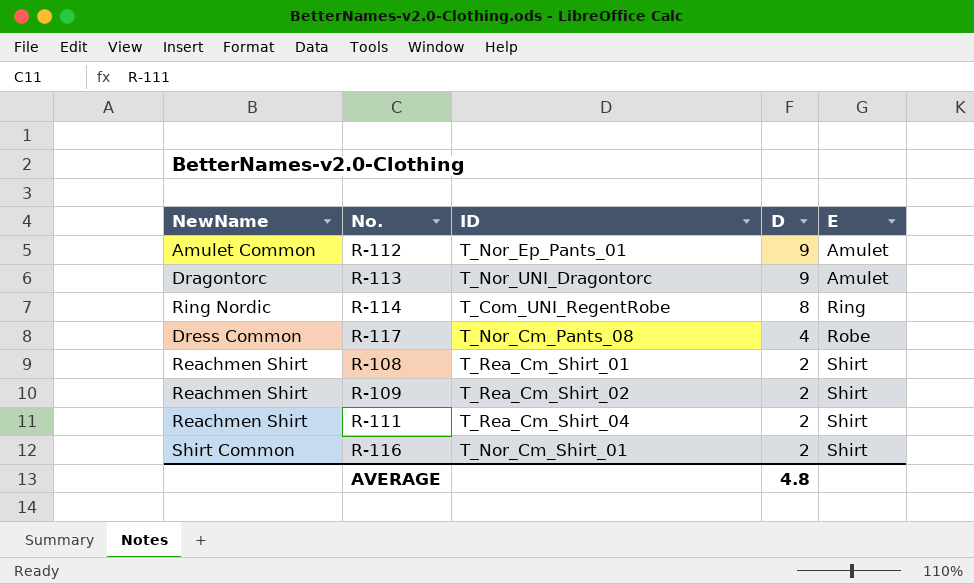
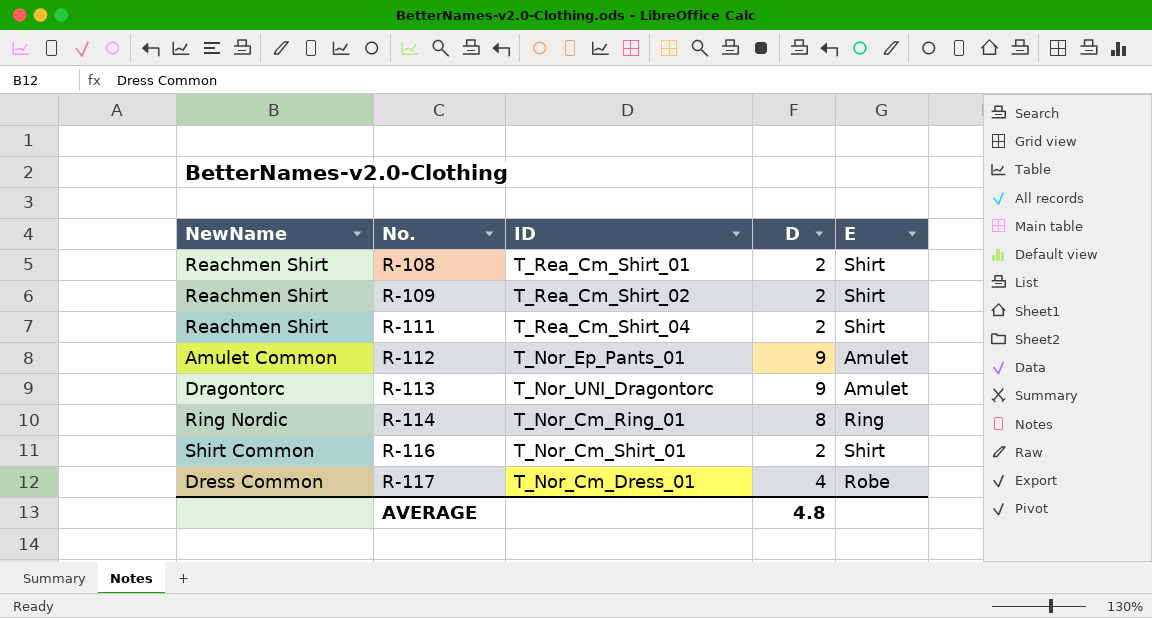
row order: D descending -> No. ascending
R-114 | ID: T_Com_UNI_RegentRobe -> T_Nor_Cm_Ring_01
R-117 | ID: T_Nor_Cm_Pants_08 -> T_Nor_Cm_Dress_01

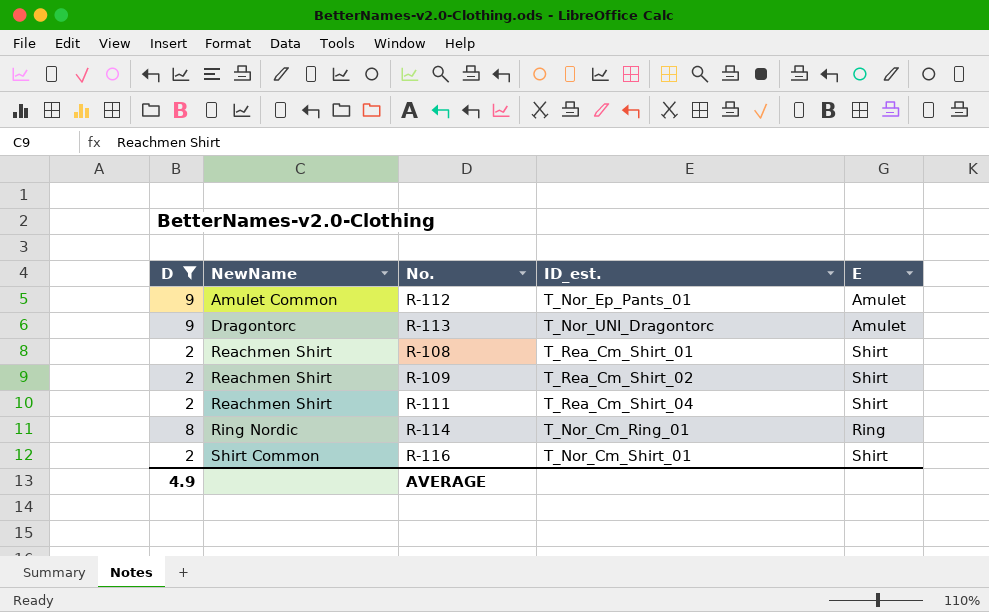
filter: none -> D != 4
row order: No. ascending -> NewName ascending
column D | position: 4 -> 1
column name: ID -> ID_est.
AVERAGE | D: 4.8 -> 4.9

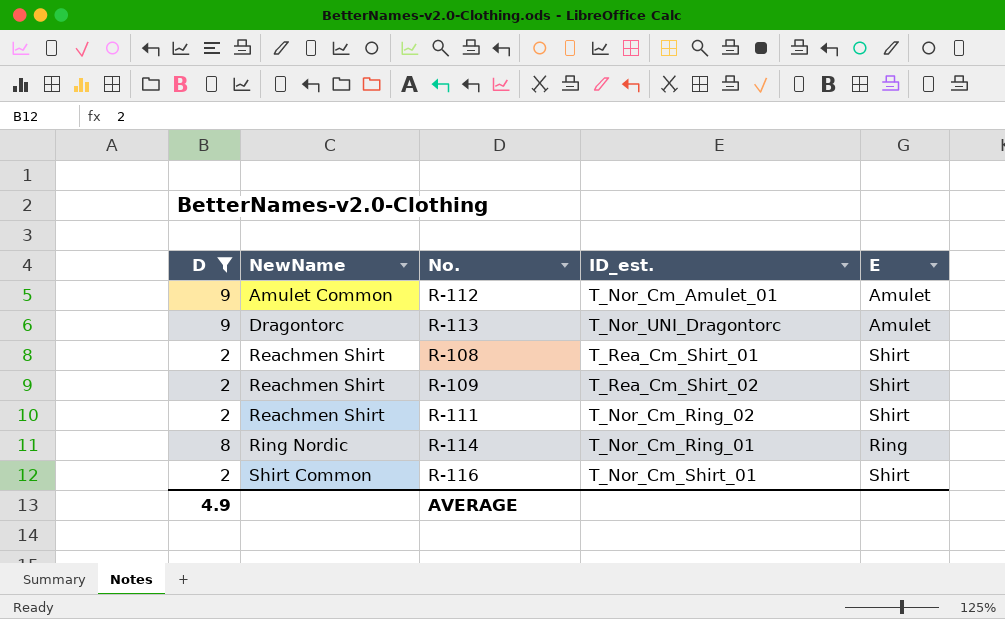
R-112 | ID_est.: T_Nor_Ep_Pants_01 -> T_Nor_Cm_Amulet_01
R-111 | ID_est.: T_Rea_Cm_Shirt_04 -> T_Nor_Cm_Ring_02

